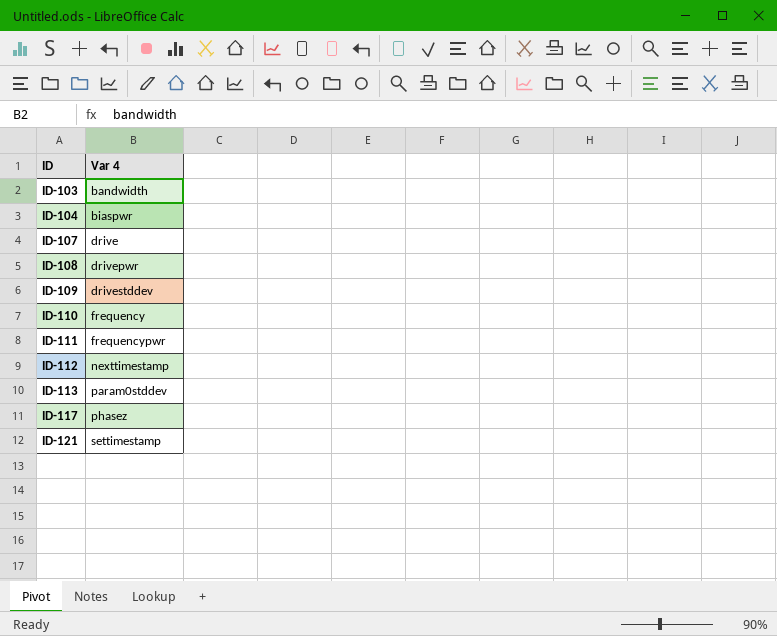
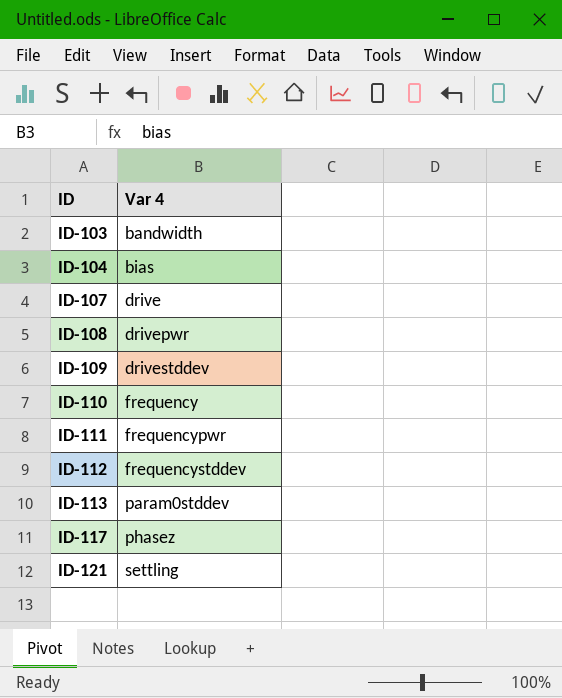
ID-104 | Var 4: biaspwr -> bias
ID-112 | Var 4: nexttimestamp -> frequencystddev
ID-121 | Var 4: settimestamp -> settling

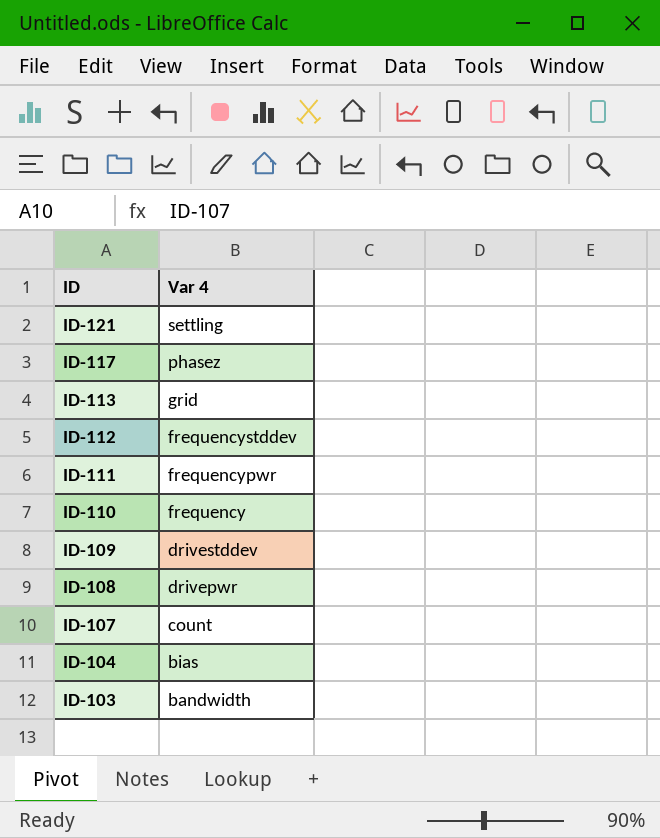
row order: ID ascending -> ID descending
ID-113 | Var 4: param0stddev -> grid
ID-107 | Var 4: drive -> count

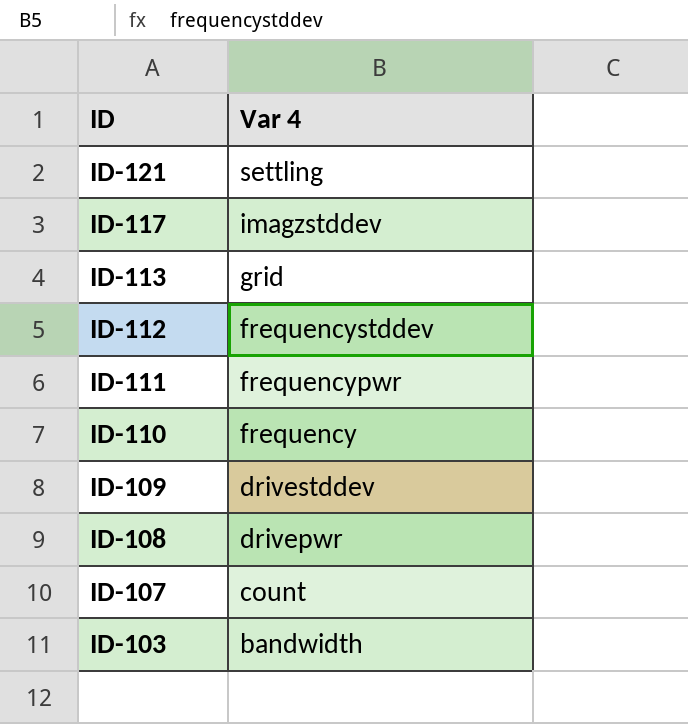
row ID-104: bias -> none
ID-117 | Var 4: phasez -> imagzstddev

